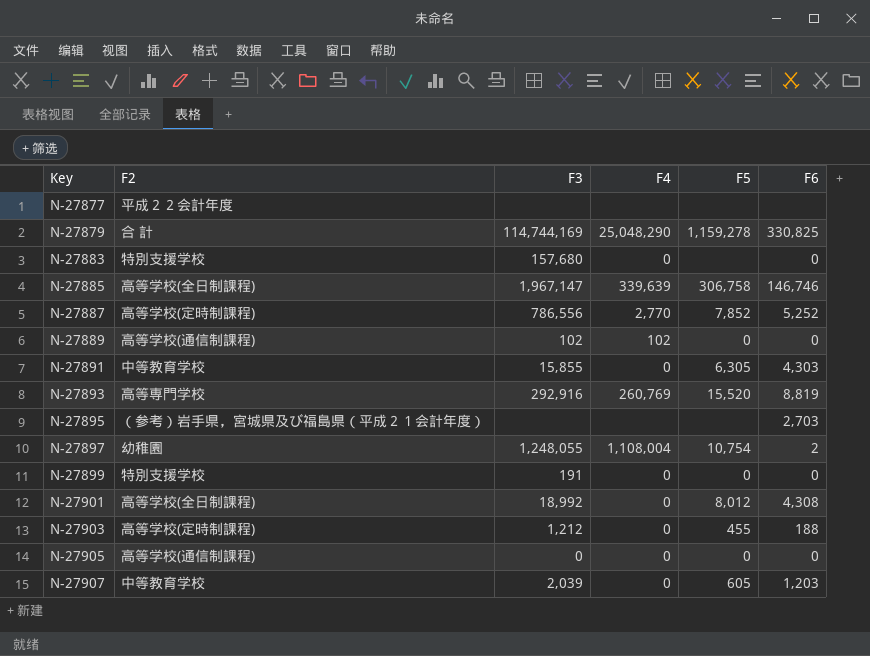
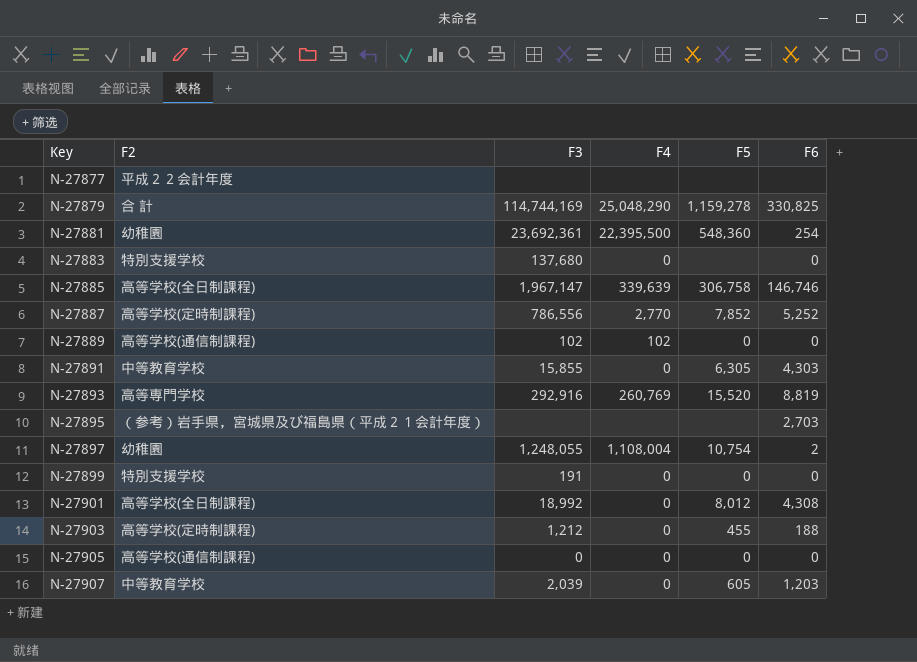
row N-27881: none -> 幼稚園 | 23,692,361 | 22,395,500 | 548,360 | 254
N-27883 | F3: 157,680 -> 137,680

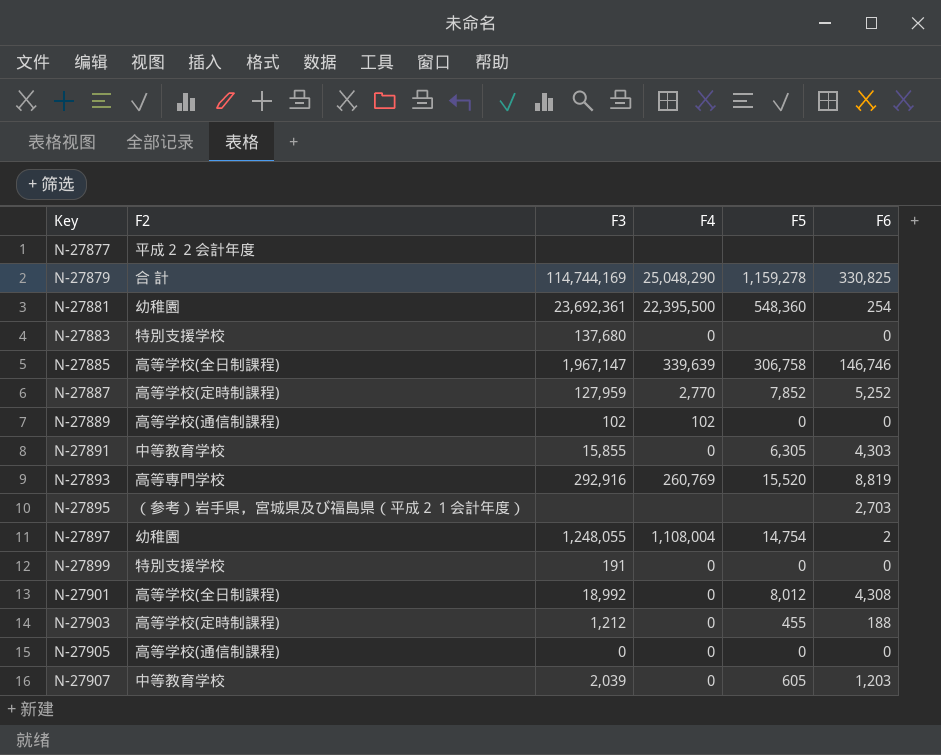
N-27887 | F3: 786,556 -> 127,959
N-27897 | F5: 10,754 -> 14,754

